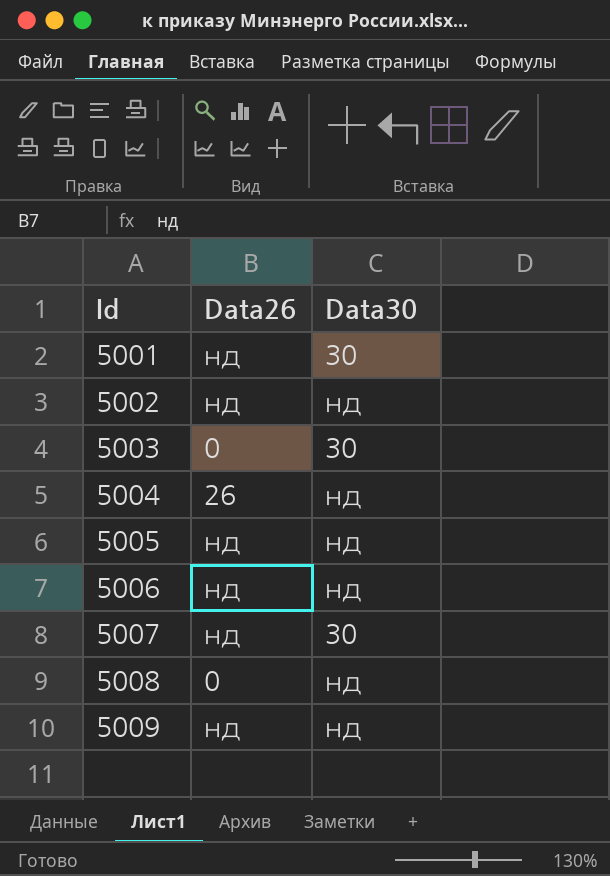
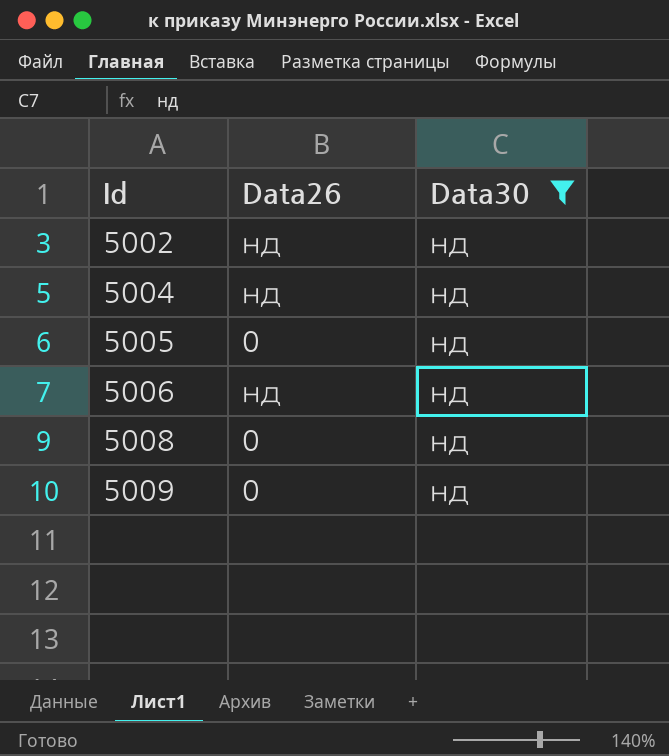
filter: none -> Data30 = нд
5004 | Data26: 26 -> нд
5005 | Data26: нд -> 0
5009 | Data26: нд -> 0

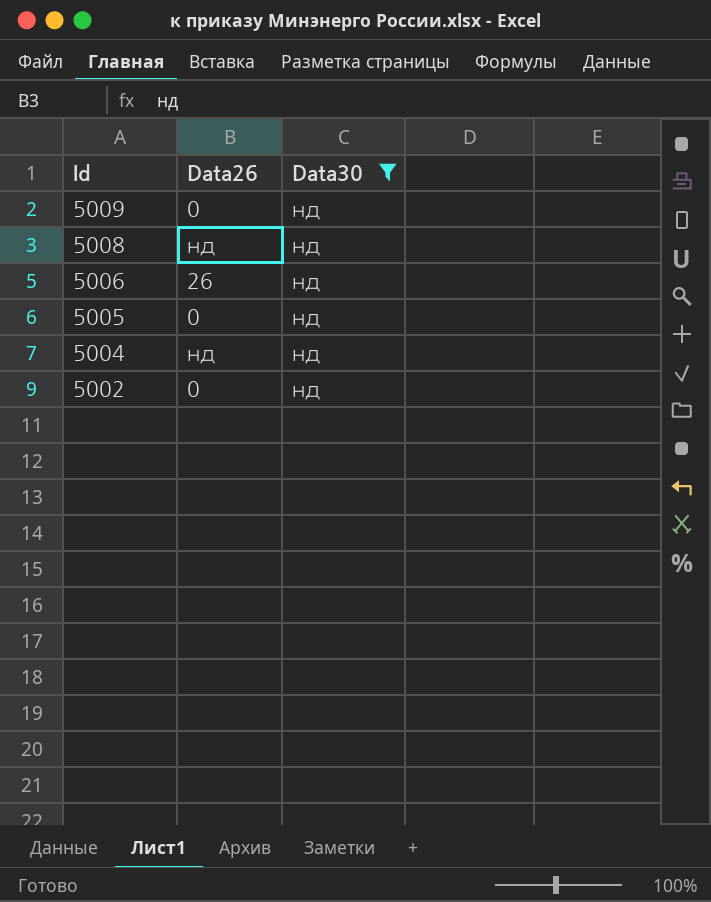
row order: Id ascending -> Id descending
5008 | Data26: 0 -> нд
5006 | Data26: нд -> 26
5002 | Data26: нд -> 0

